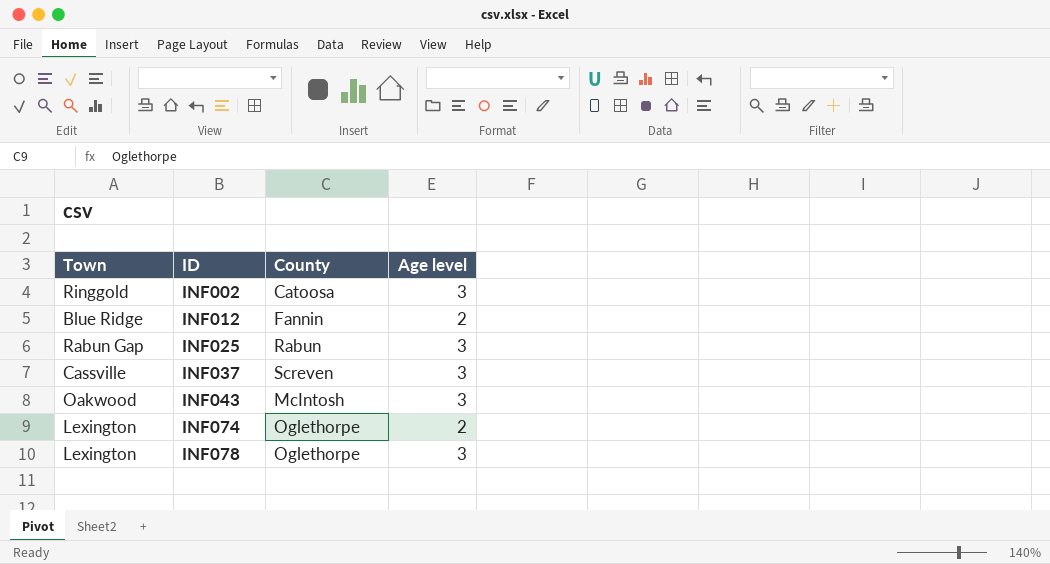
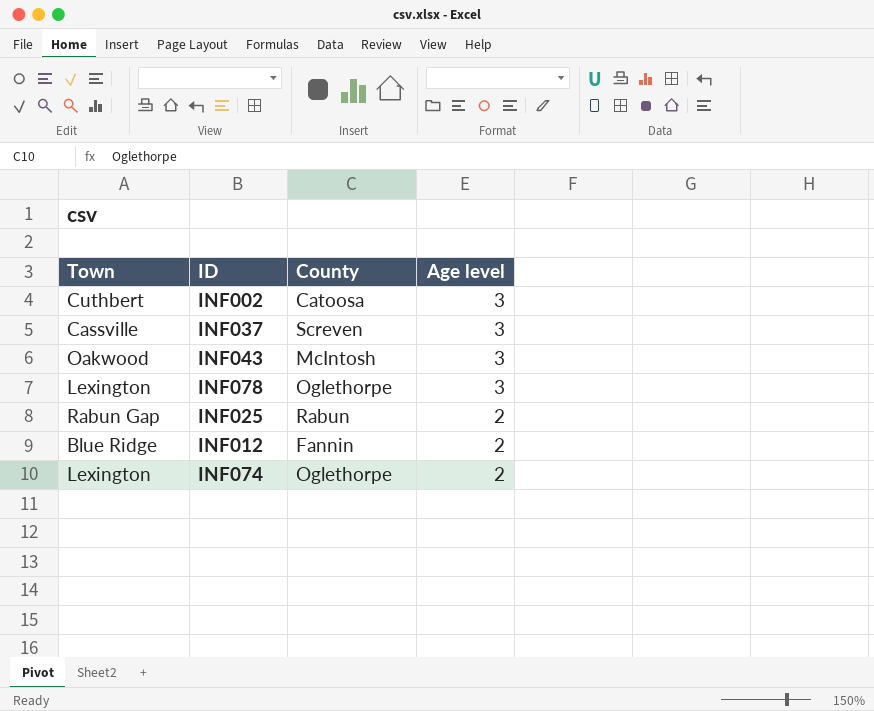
row order: ID ascending -> Age level descending
INF002 | Town: Ringgold -> Cuthbert
INF025 | Age level: 3 -> 2

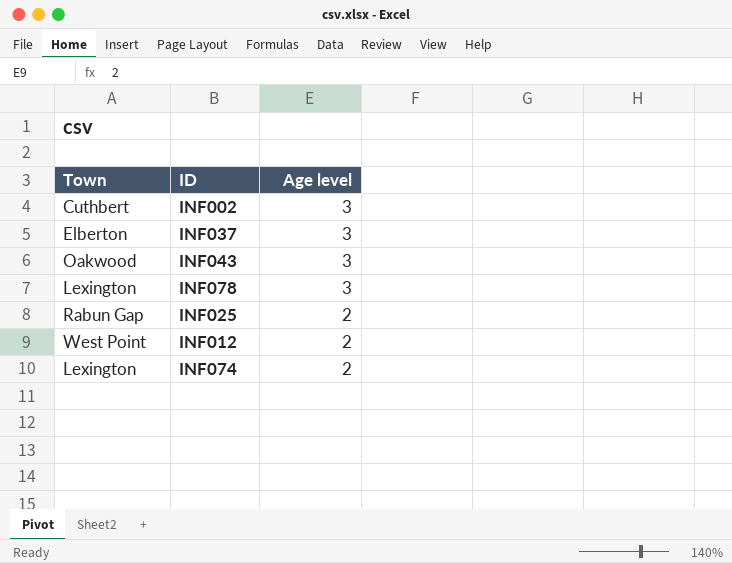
column County | position: 3 -> none
INF037 | Town: Cassville -> Elberton
INF012 | Town: Blue Ridge -> West Point

